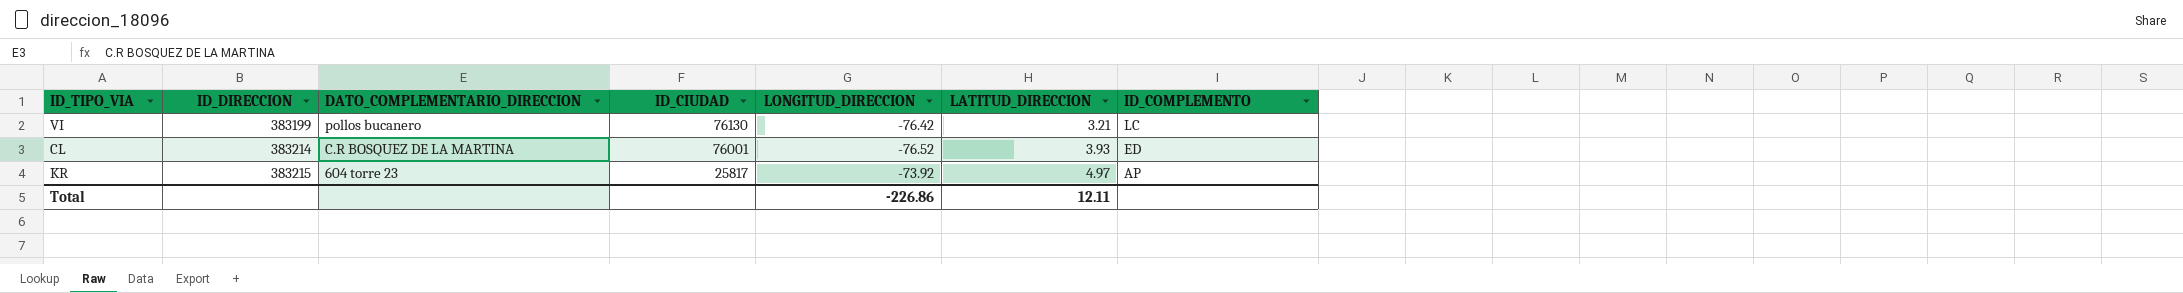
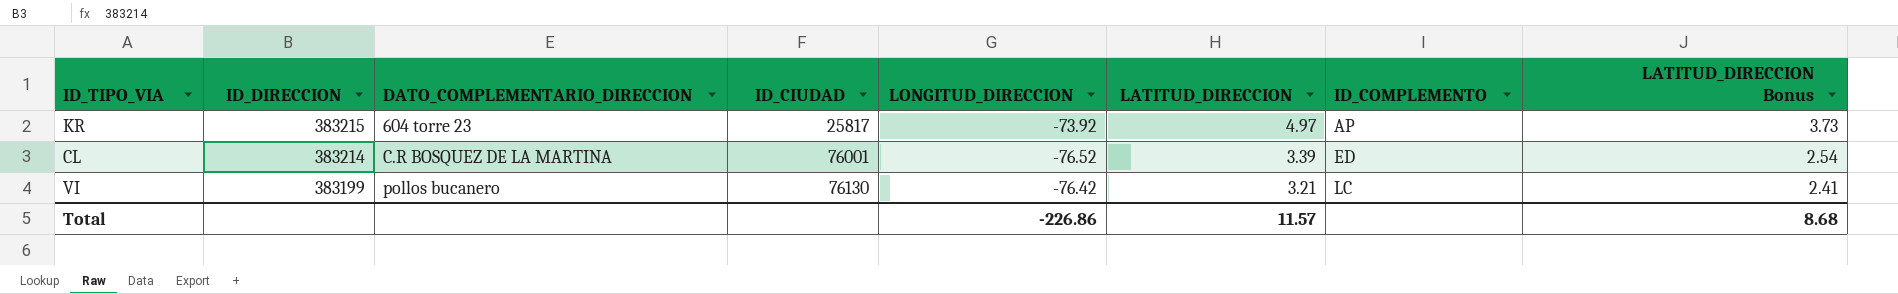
row order: ID_DIRECCION ascending -> ID_DIRECCION descending
column LATITUD_DIRECCION Bonus | formula: none -> [LATITUD_DIRECCION] * 0.75
CL | LATITUD_DIRECCION: 3.93 -> 3.39
Total | LATITUD_DIRECCION: 12.11 -> 11.57

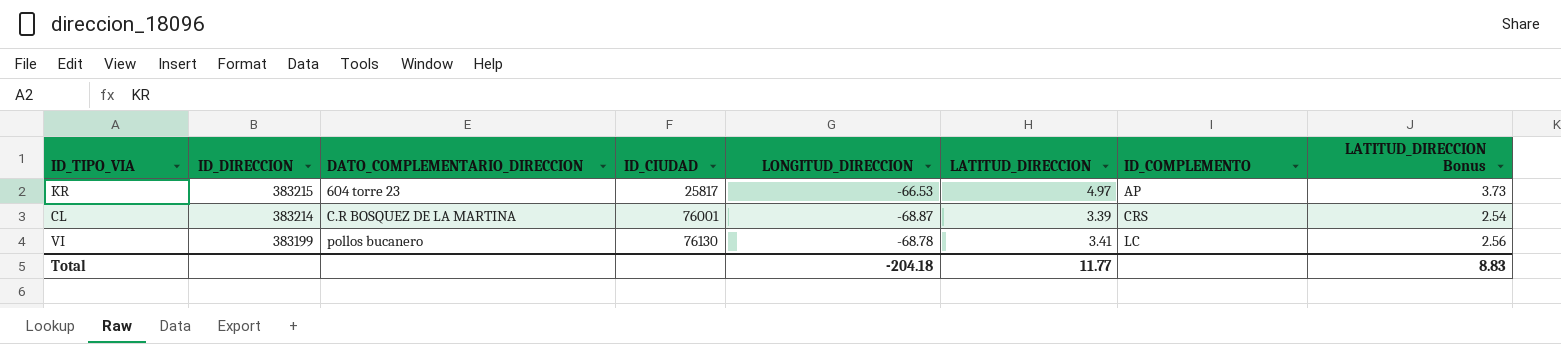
KR | LONGITUD_DIRECCION: -73.92 -> -66.53
CL | LONGITUD_DIRECCION: -76.52 -> -68.87
CL | ID_COMPLEMENTO: ED -> CRS
VI | LONGITUD_DIRECCION: -76.42 -> -68.78
VI | LATITUD_DIRECCION: 3.21 -> 3.41
VI | LATITUD_DIRECCION Bonus: 2.41 -> 2.56
Total | LONGITUD_DIRECCION: -226.86 -> -204.18
Total | LATITUD_DIRECCION: 11.57 -> 11.77
Total | LATITUD_DIRECCION Bonus: 8.68 -> 8.83

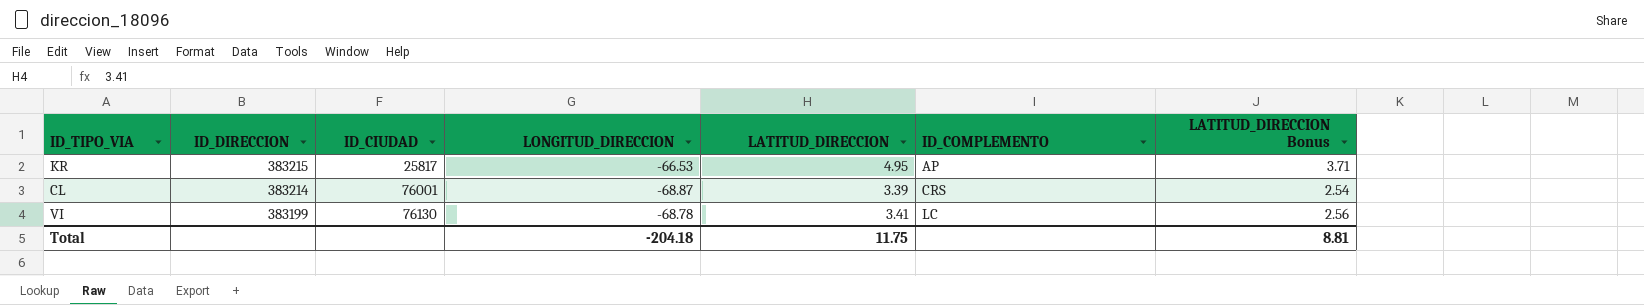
column DATO_COMPLEMENTARIO_DIRECCION | position: 3 -> none
KR | LATITUD_DIRECCION: 4.97 -> 4.95
KR | LATITUD_DIRECCION Bonus: 3.73 -> 3.71
Total | LATITUD_DIRECCION: 11.77 -> 11.75
Total | LATITUD_DIRECCION Bonus: 8.83 -> 8.81

